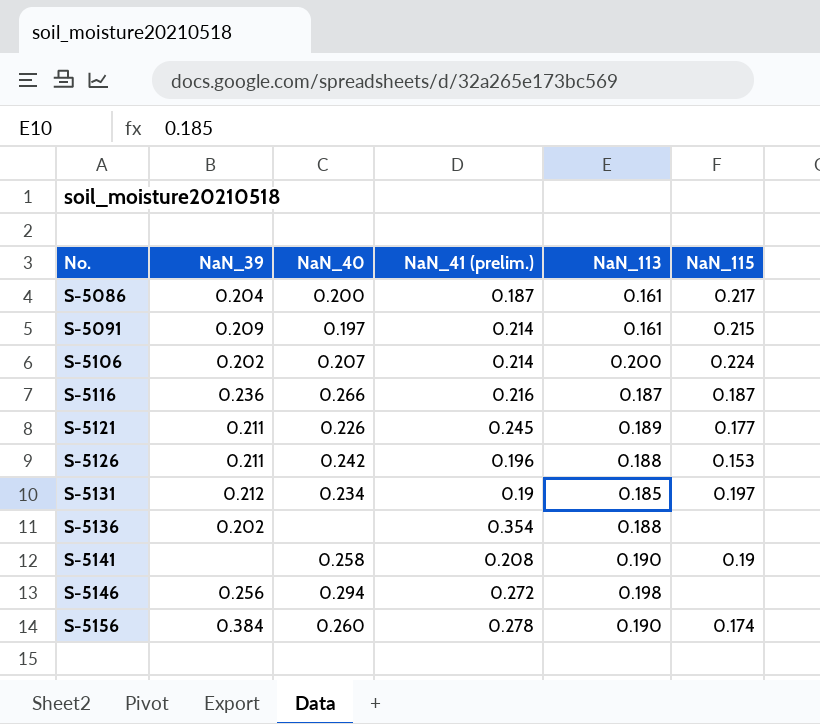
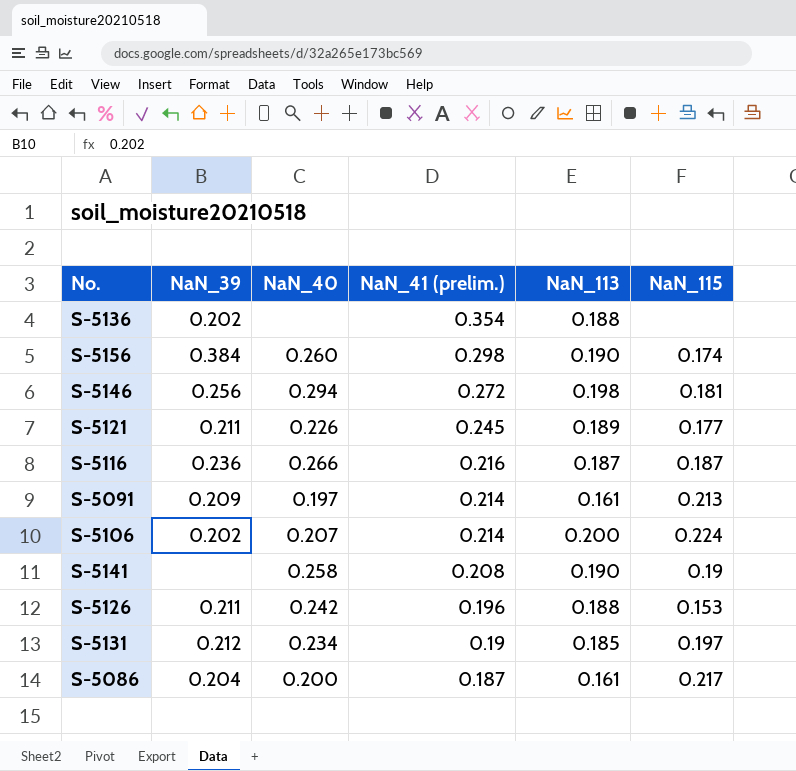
row order: No. ascending -> NaN_41 (prelim.) descending
S-5156 | NaN_41 (prelim.): 0.278 -> 0.298
S-5146 | NaN_115: none -> 0.181
S-5091 | NaN_115: 0.215 -> 0.213

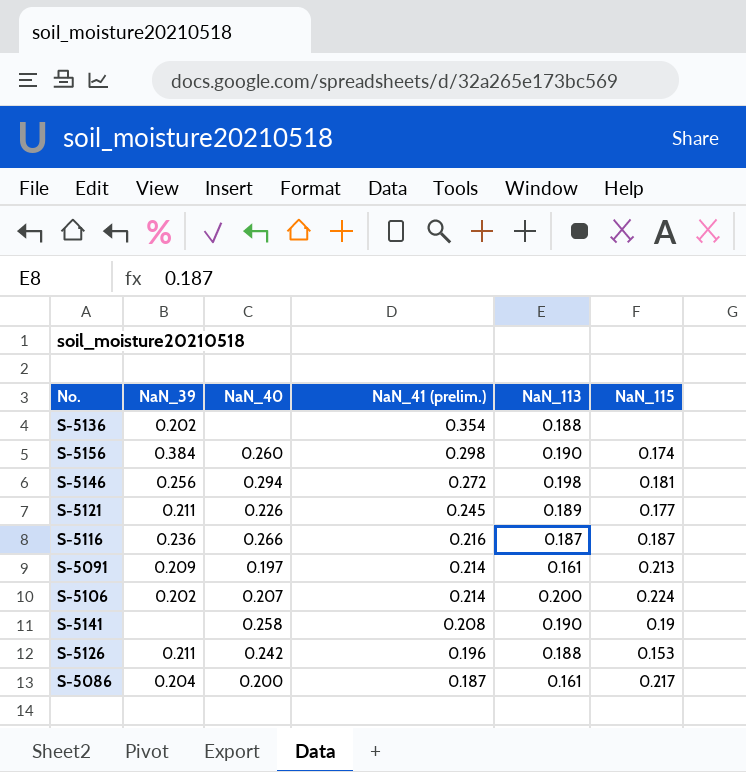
row S-5131: 0.212 | 0.234 | 0.19 | 0.185 | 0.197 -> none

